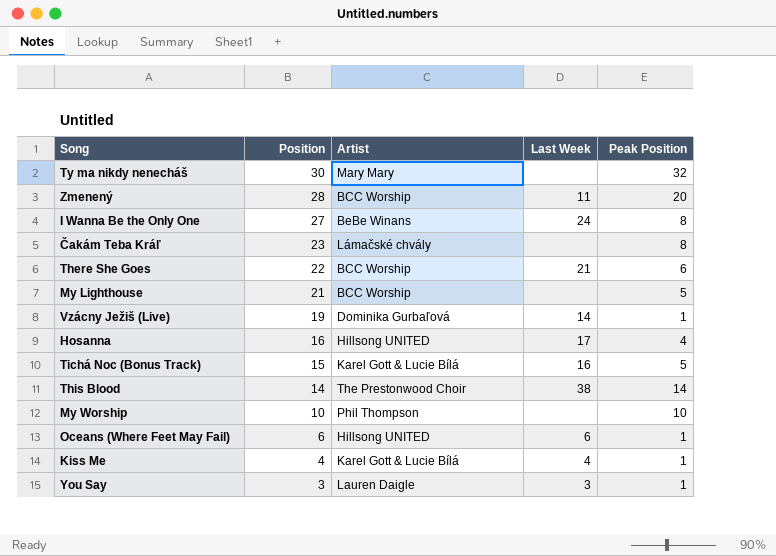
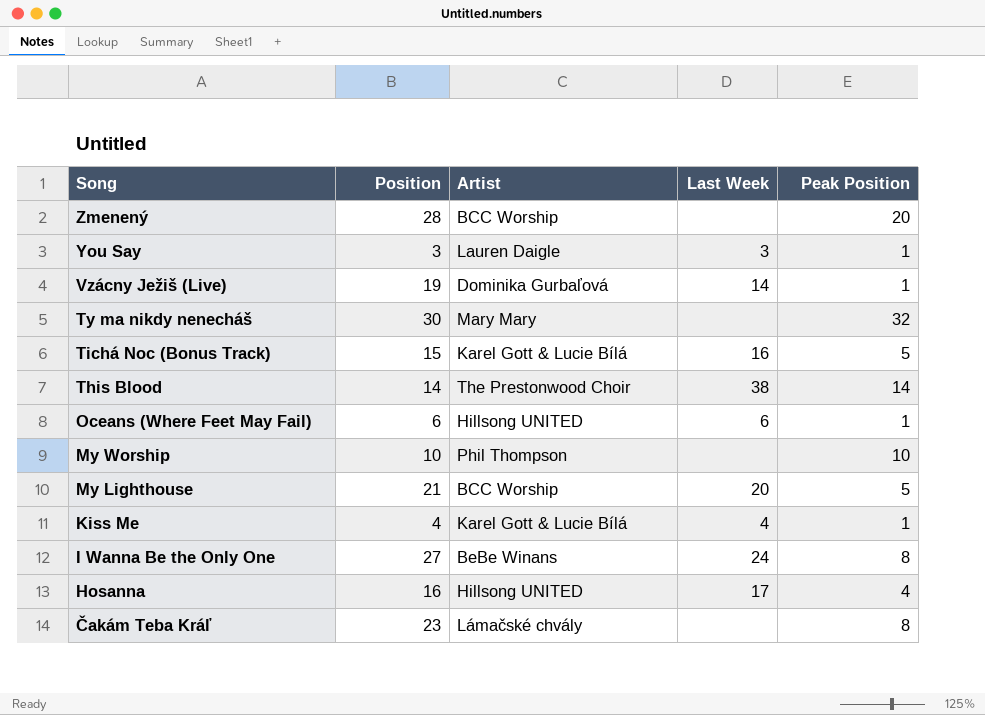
row order: Position descending -> Song descending
row There She Goes: 22 | BCC Worship | 21 | 6 -> none
Zmenený | Last Week: 11 -> none
My Lighthouse | Last Week: none -> 20

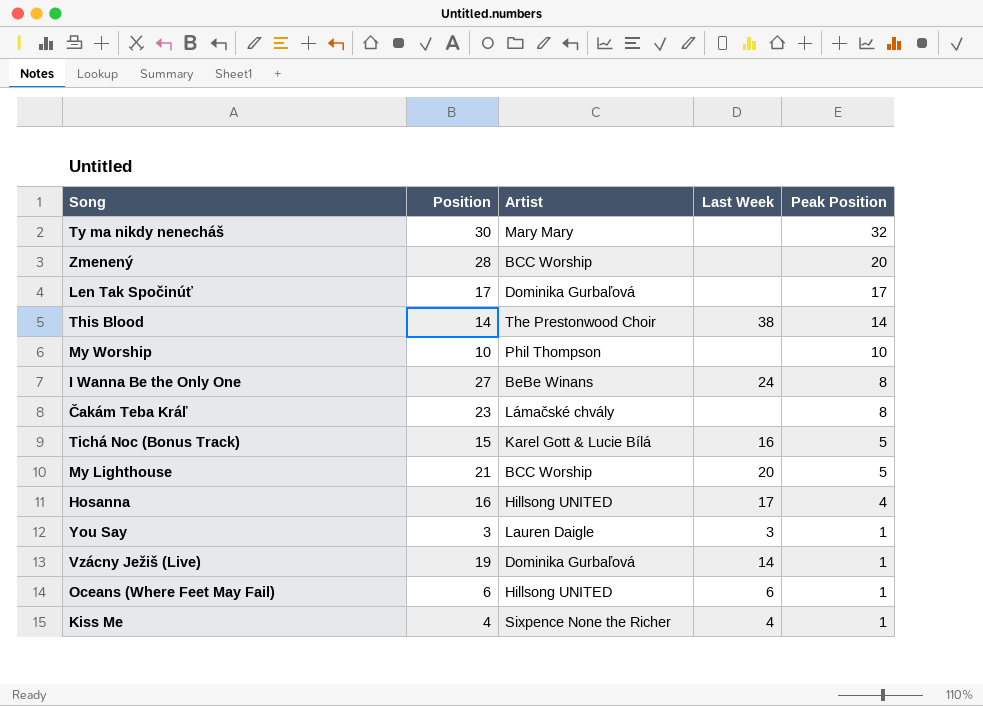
row order: Song descending -> Peak Position descending
row Len Tak Spočinúť: none -> 17 | Dominika Gurbaľová | none | 17
Kiss Me | Artist: Karel Gott & Lucie Bílá -> Sixpence None the Richer

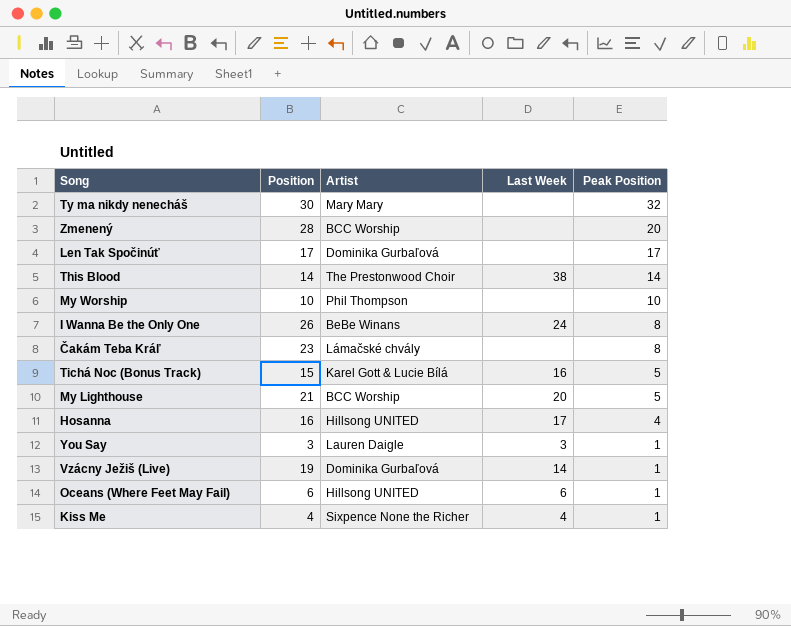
I Wanna Be the Only One | Position: 27 -> 26

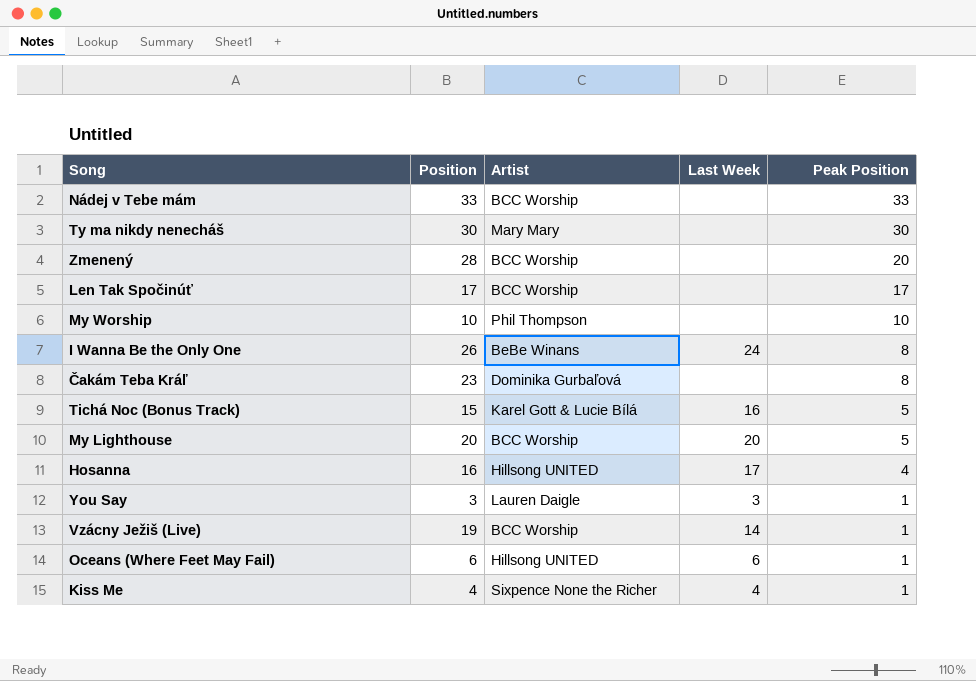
row This Blood: 14 | The Prestonwood Choir | 38 | 14 -> none
row Nádej v Tebe mám: none -> 33 | BCC Worship | none | 33
Ty ma nikdy nenecháš | Peak Position: 32 -> 30
Len Tak Spočinúť | Artist: Dominika Gurbaľová -> BCC Worship
Čakám Teba Kráľ | Artist: Lámačské chvály -> Dominika Gurbaľová
My Lighthouse | Position: 21 -> 20
Vzácny Ježiš (Live) | Artist: Dominika Gurbaľová -> BCC Worship

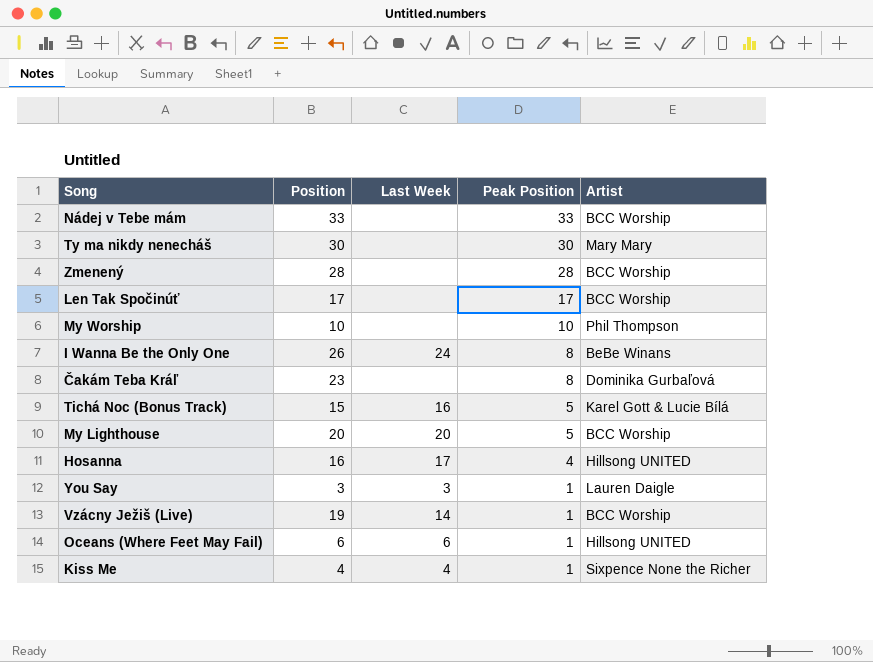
column Artist | position: 3 -> 5
Zmenený | Peak Position: 20 -> 28

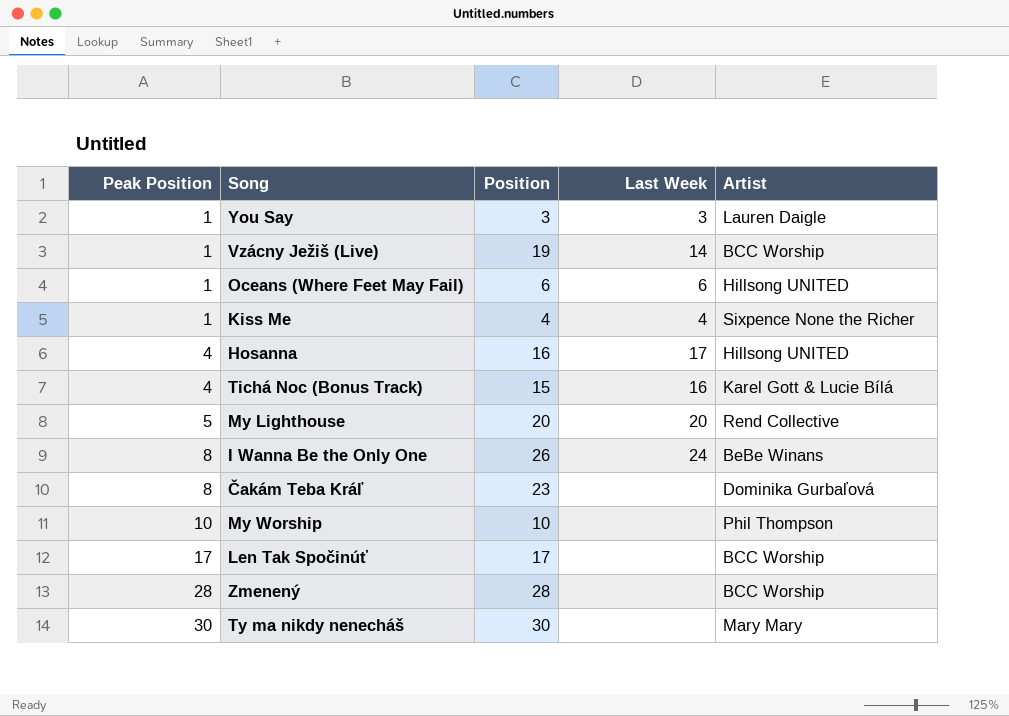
row order: Peak Position descending -> Peak Position ascending
column Peak Position | position: 4 -> 1
row Nádej v Tebe mám: 33 | none | 33 | BCC Worship -> none
Tichá Noc (Bonus Track) | Peak Position: 5 -> 4
My Lighthouse | Artist: BCC Worship -> Rend Collective

